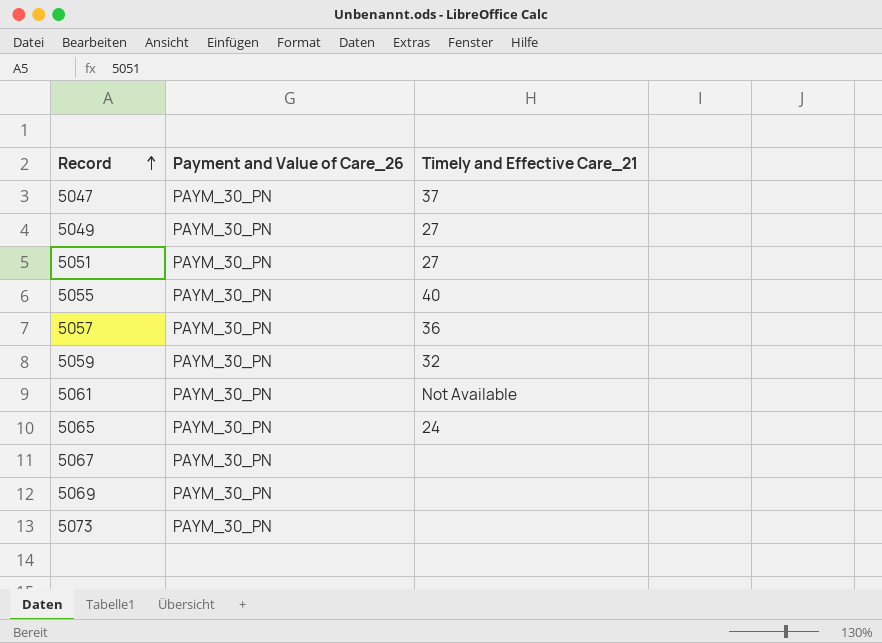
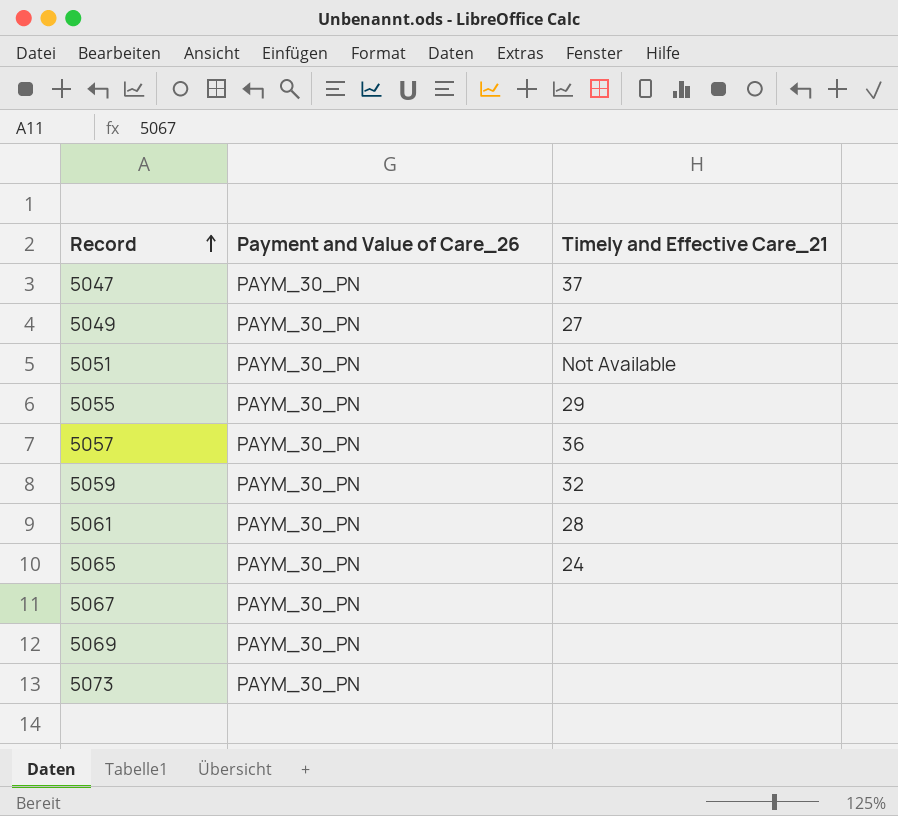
5051 | Timely and Effective Care_21: 27 -> Not Available
5055 | Timely and Effective Care_21: 40 -> 29
5061 | Timely and Effective Care_21: Not Available -> 28

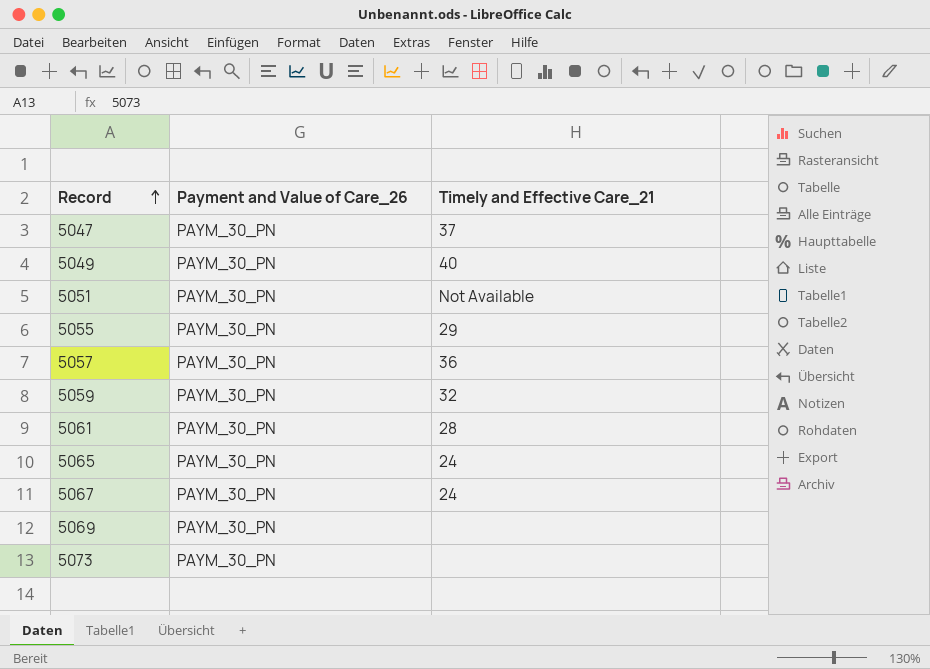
5049 | Timely and Effective Care_21: 27 -> 40
5067 | Timely and Effective Care_21: none -> 24

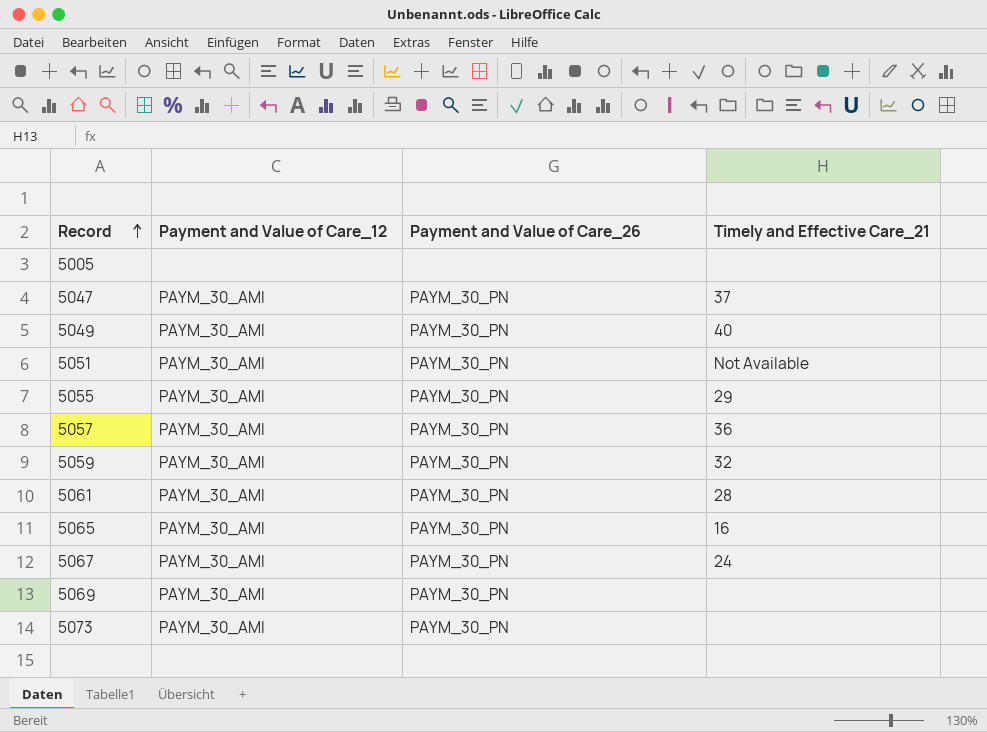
column Payment and Value of Care_12 | position: none -> 2
row 5005: none -> none | none | none
5065 | Timely and Effective Care_21: 24 -> 16

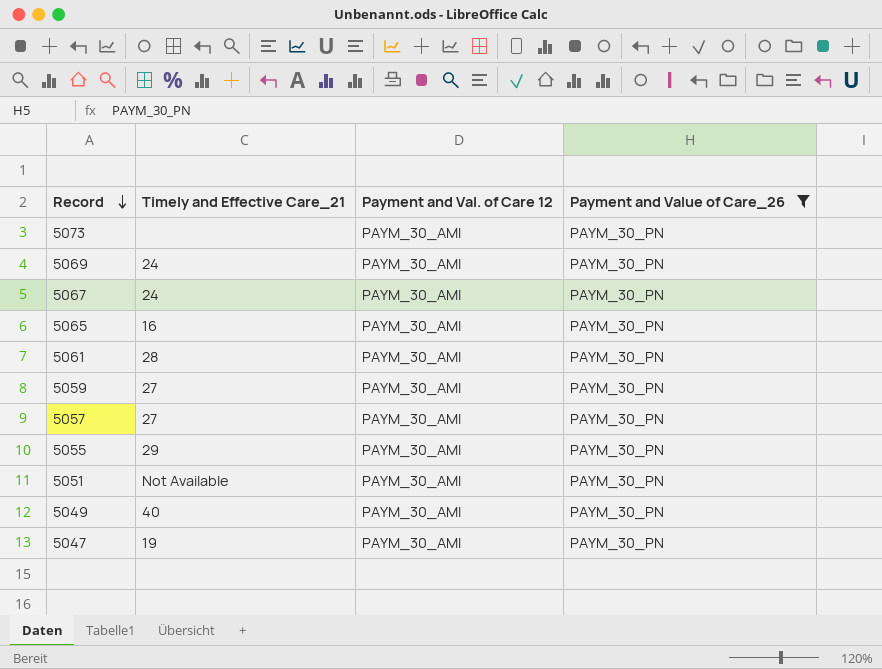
filter: none -> Payment and Value of Care_26 = PAYM_30_PN
row order: Record ascending -> Record descending
column Timely and Effective Care_21 | position: 4 -> 2
column name: Payment and Value of Care_12 -> Payment and Val. of Care 12
5069 | Timely and Effective Care_21: none -> 24
5059 | Timely and Effective Care_21: 32 -> 27
5057 | Timely and Effective Care_21: 36 -> 27
5047 | Timely and Effective Care_21: 37 -> 19

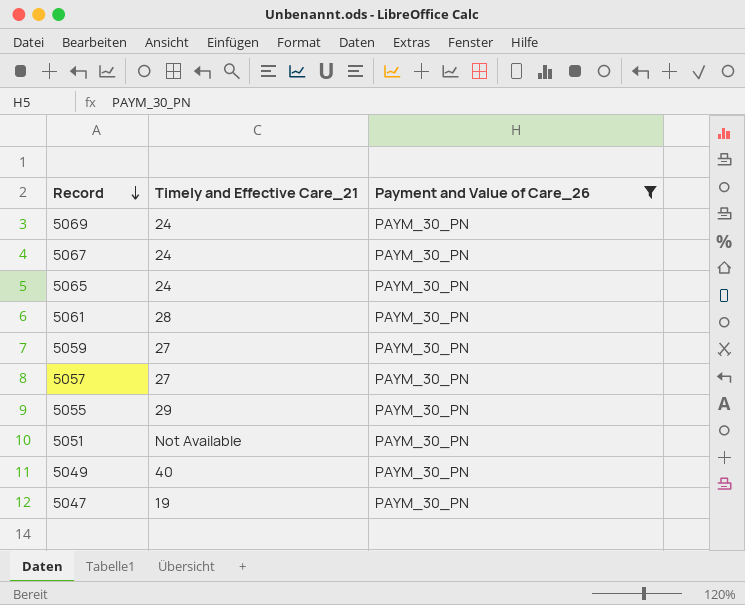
column Payment and Val. of Care 12 | position: 3 -> none
row 5073: none | PAYM_30_AMI | PAYM_30_PN -> none
5065 | Timely and Effective Care_21: 16 -> 24

